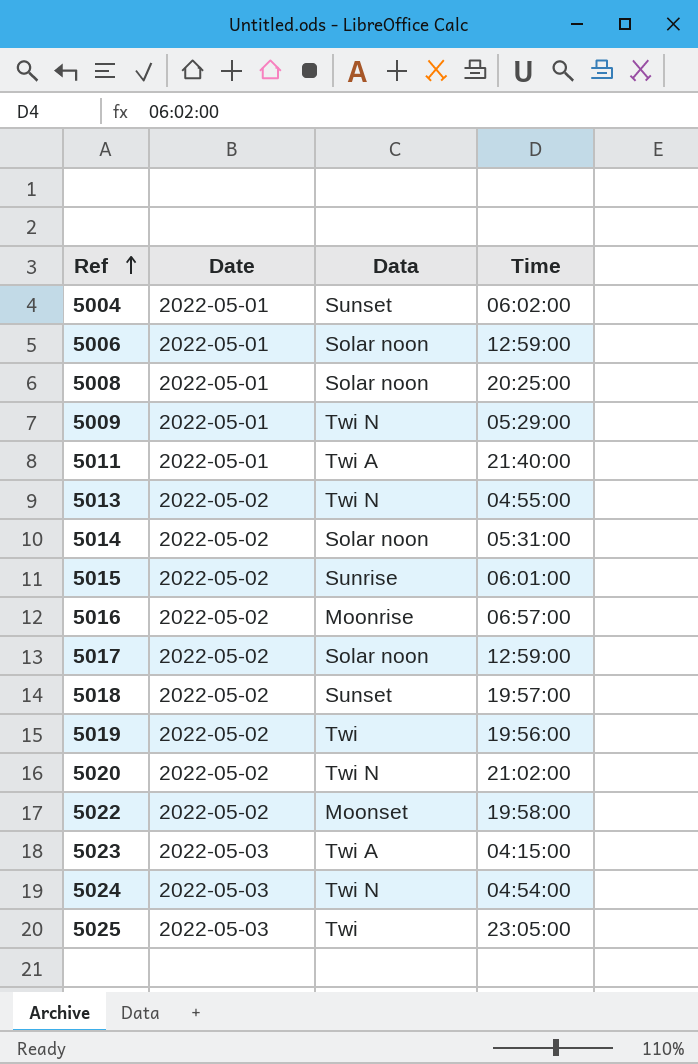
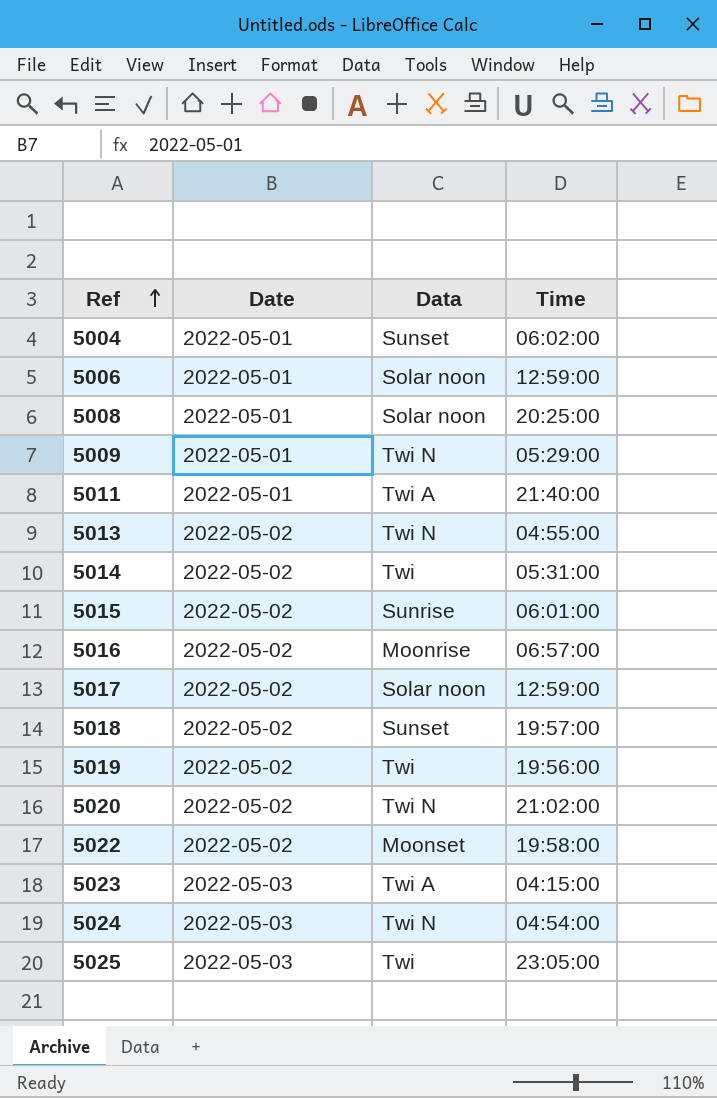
5014 | Data: Solar noon -> Twi

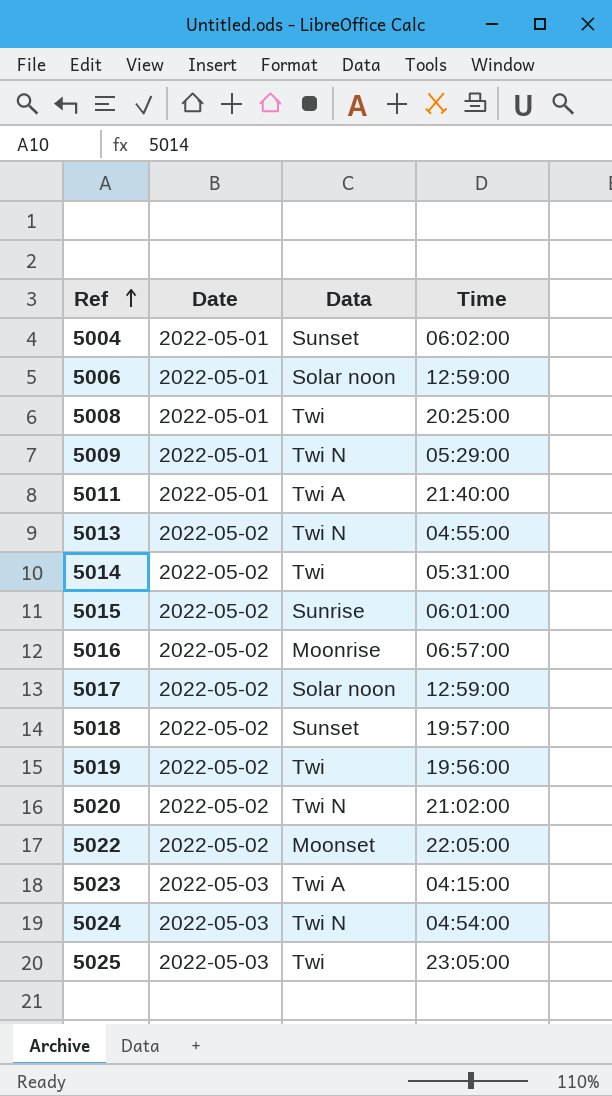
5008 | Data: Solar noon -> Twi
5022 | Time: 19:58:00 -> 22:05:00

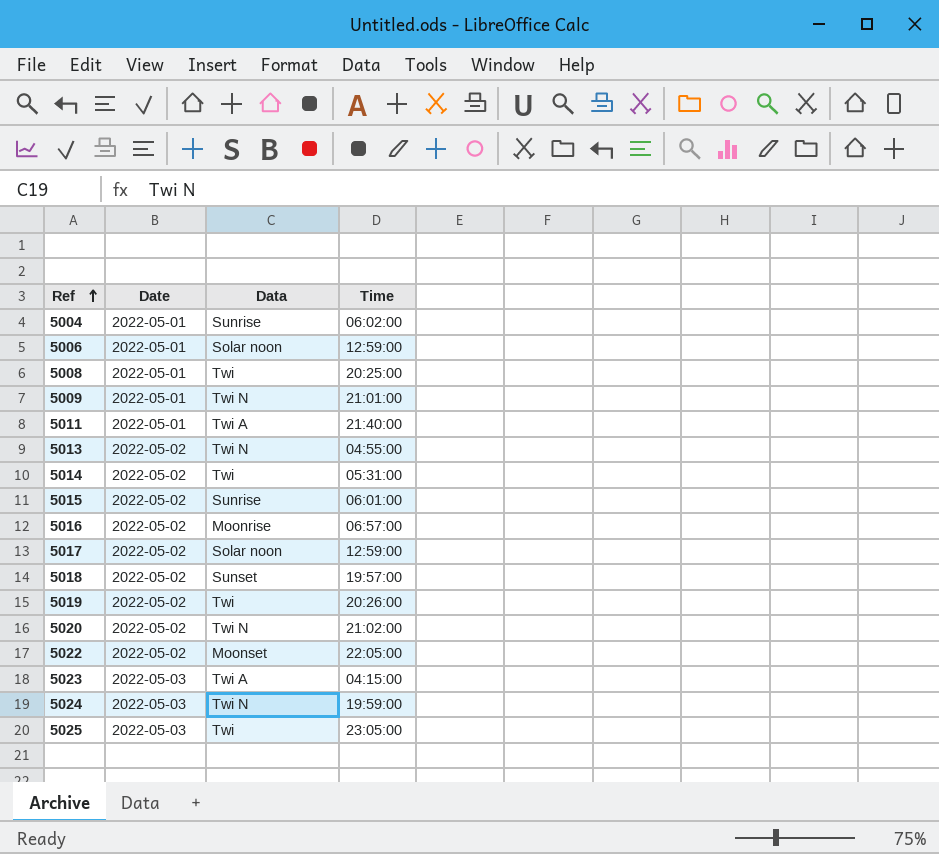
5004 | Data: Sunset -> Sunrise
5009 | Time: 05:29:00 -> 21:01:00
5019 | Time: 19:56:00 -> 20:26:00
5024 | Time: 04:54:00 -> 19:59:00

